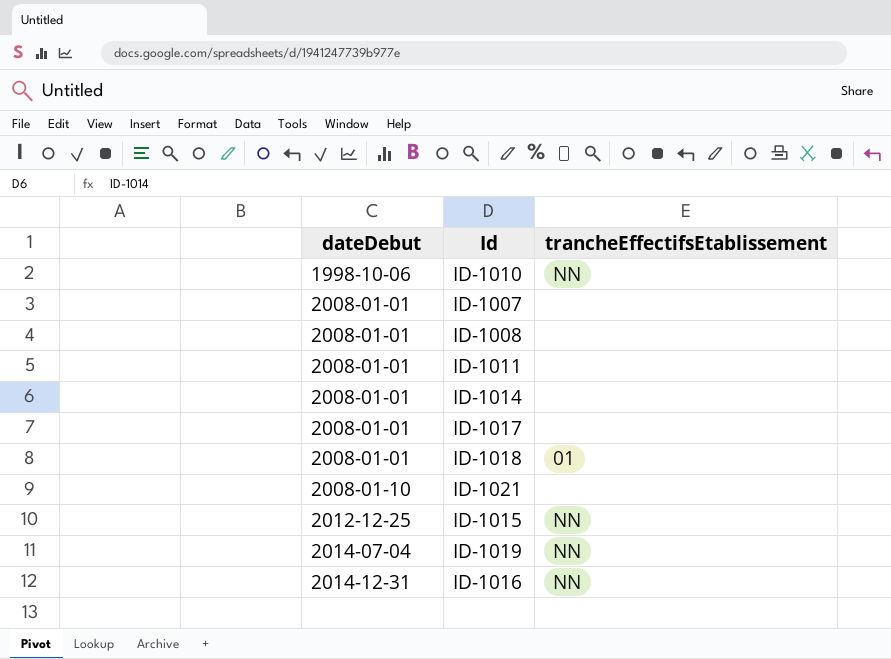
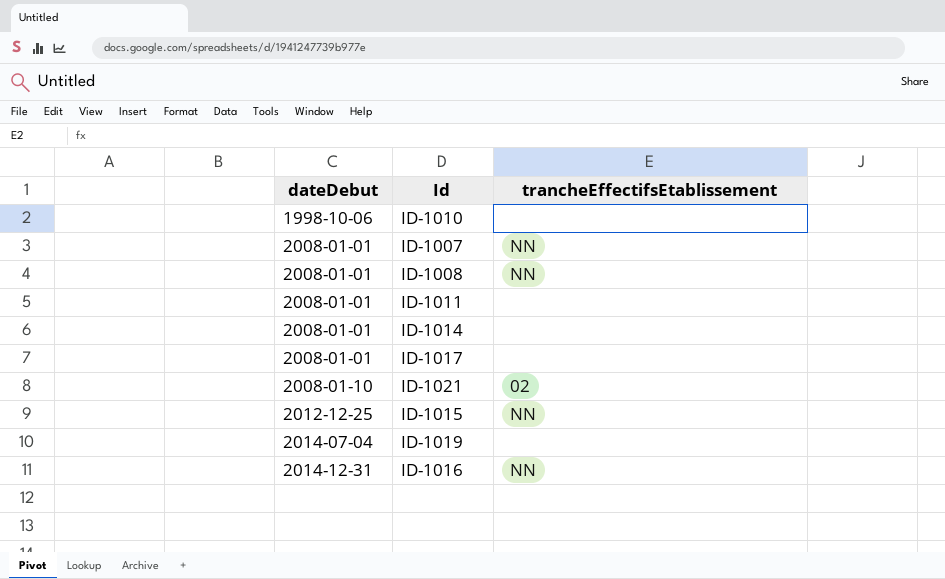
row ID-1018: 2008-01-01 | 01 -> none
ID-1010 | trancheEffectifsEtablissement: NN -> none
ID-1007 | trancheEffectifsEtablissement: none -> NN
ID-1008 | trancheEffectifsEtablissement: none -> NN
ID-1021 | trancheEffectifsEtablissement: none -> 02
ID-1019 | trancheEffectifsEtablissement: NN -> none

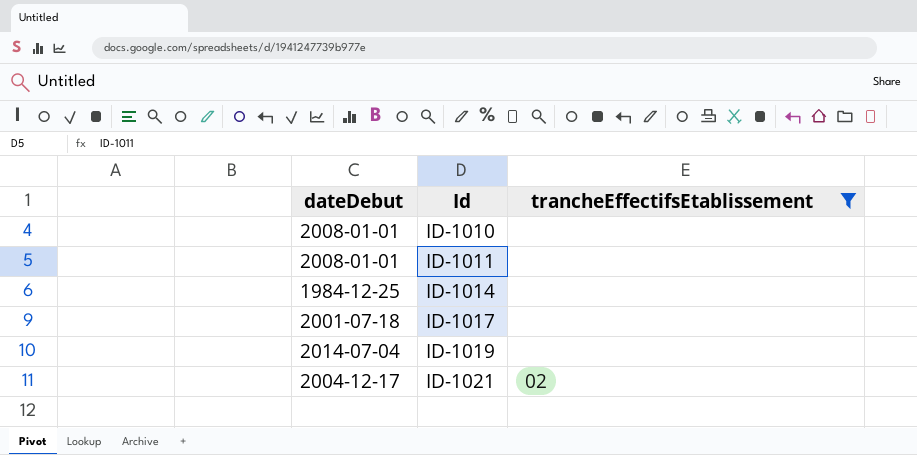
filter: none -> trancheEffectifsEtablissement != NN
row order: dateDebut ascending -> Id ascending
ID-1010 | dateDebut: 1998-10-06 -> 2008-01-01
ID-1014 | dateDebut: 2008-01-01 -> 1984-12-25
ID-1017 | dateDebut: 2008-01-01 -> 2001-07-18
ID-1021 | dateDebut: 2008-01-10 -> 2004-12-17

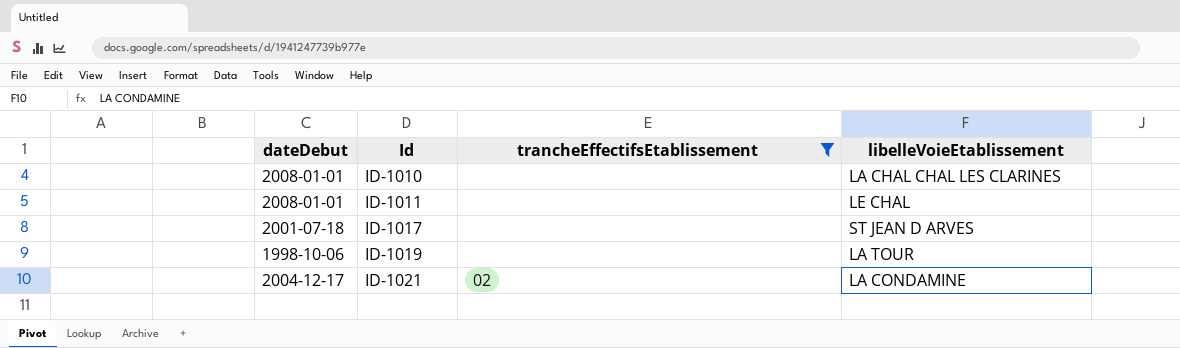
column libelleVoieEtablissement | position: none -> 4
row ID-1014: 1984-12-25 | none -> none
ID-1019 | dateDebut: 2014-07-04 -> 1998-10-06

